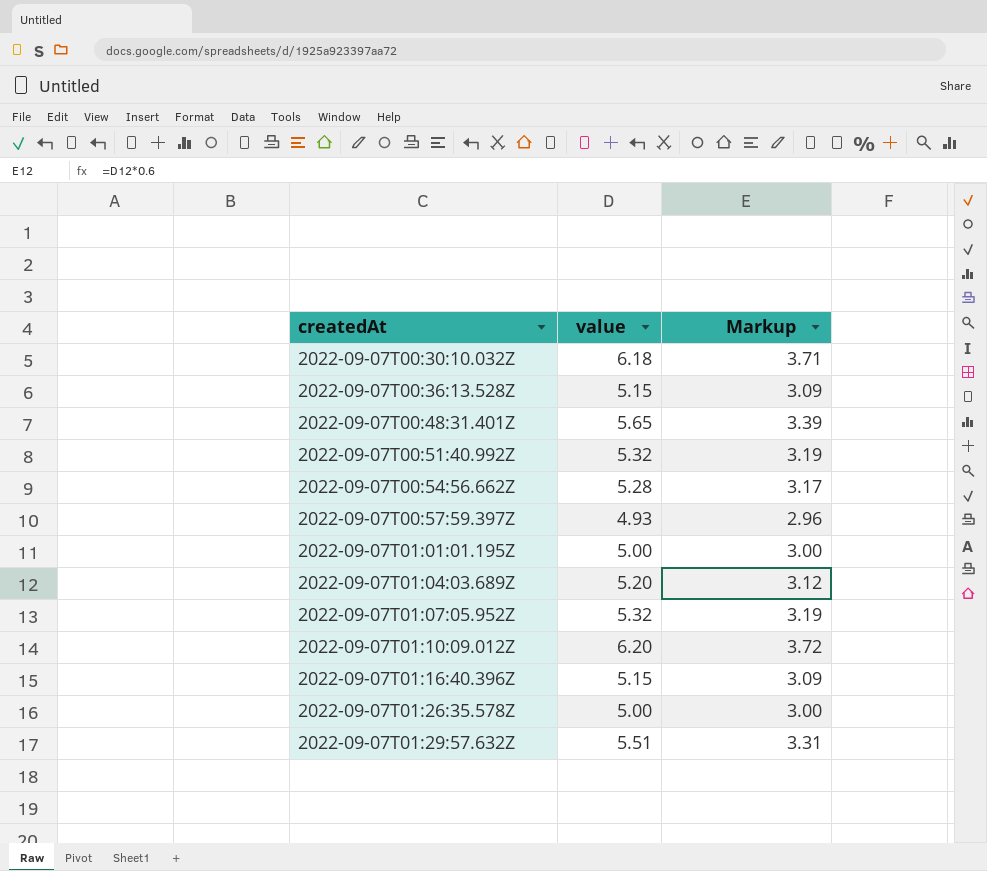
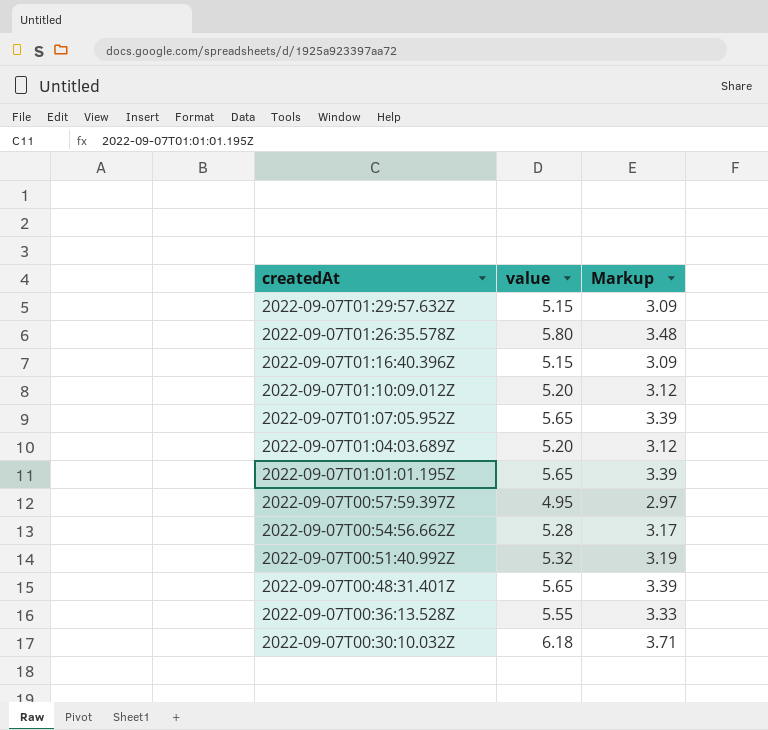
row order: createdAt ascending -> createdAt descending
2022-09-07T01:29:57.632Z | value: 5.51 -> 5.15
2022-09-07T01:29:57.632Z | Markup: 3.31 -> 3.09
2022-09-07T01:26:35.578Z | value: 5.00 -> 5.80
2022-09-07T01:26:35.578Z | Markup: 3.00 -> 3.48
2022-09-07T01:10:09.012Z | value: 6.20 -> 5.20
2022-09-07T01:10:09.012Z | Markup: 3.72 -> 3.12
2022-09-07T01:07:05.952Z | value: 5.32 -> 5.65
2022-09-07T01:07:05.952Z | Markup: 3.19 -> 3.39
2022-09-07T01:01:01.195Z | value: 5.00 -> 5.65
2022-09-07T01:01:01.195Z | Markup: 3.00 -> 3.39
2022-09-07T00:57:59.397Z | value: 4.93 -> 4.95
2022-09-07T00:57:59.397Z | Markup: 2.96 -> 2.97
2022-09-07T00:36:13.528Z | value: 5.15 -> 5.55
2022-09-07T00:36:13.528Z | Markup: 3.09 -> 3.33

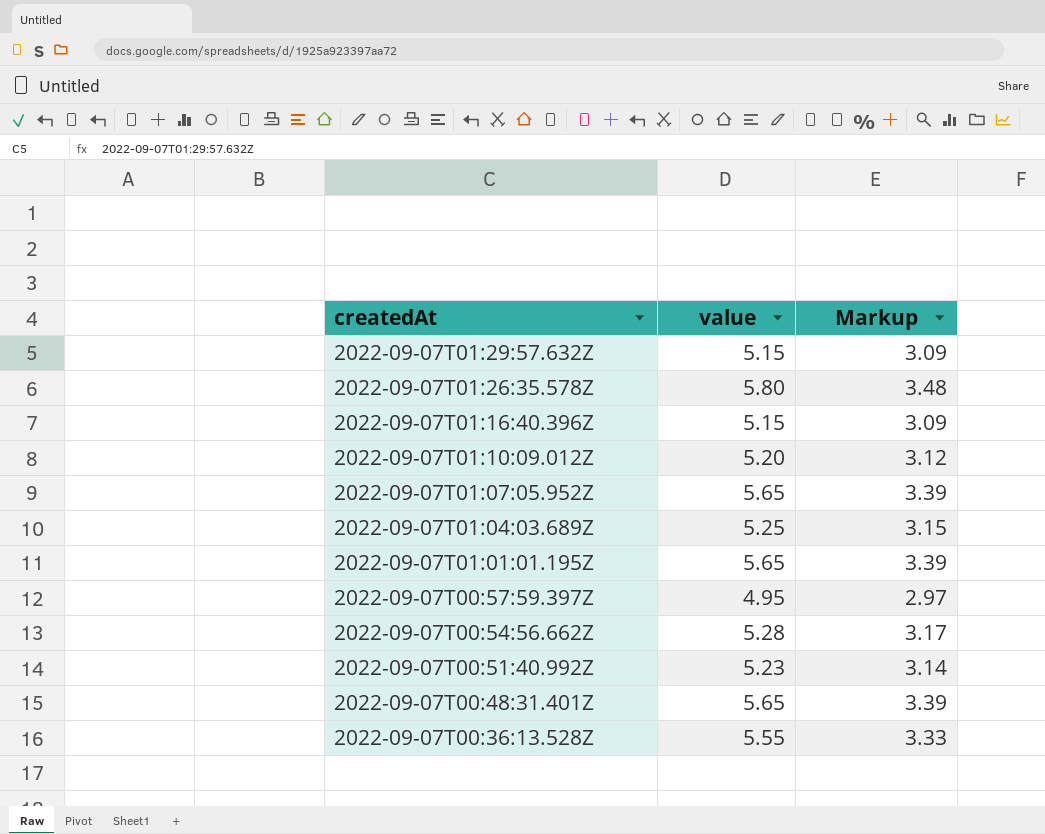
row 2022-09-07T00:30:10.032Z: 6.18 | 3.71 -> none
2022-09-07T01:04:03.689Z | value: 5.20 -> 5.25
2022-09-07T01:04:03.689Z | Markup: 3.12 -> 3.15
2022-09-07T00:51:40.992Z | value: 5.32 -> 5.23
2022-09-07T00:51:40.992Z | Markup: 3.19 -> 3.14

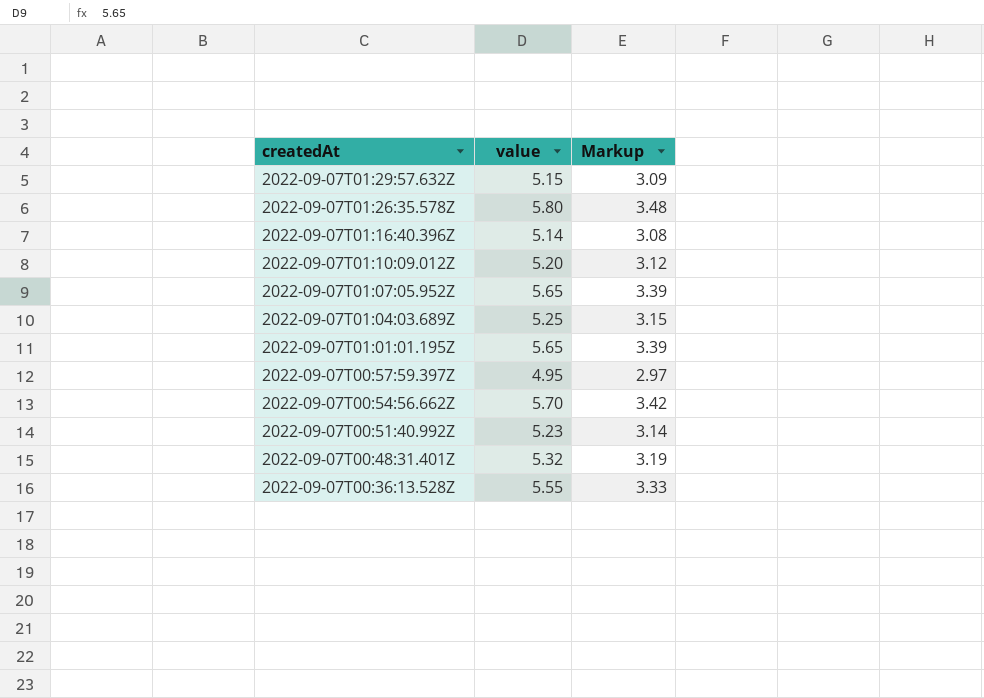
2022-09-07T01:16:40.396Z | value: 5.15 -> 5.14
2022-09-07T01:16:40.396Z | Markup: 3.09 -> 3.08
2022-09-07T00:54:56.662Z | value: 5.28 -> 5.70
2022-09-07T00:54:56.662Z | Markup: 3.17 -> 3.42
2022-09-07T00:48:31.401Z | value: 5.65 -> 5.32
2022-09-07T00:48:31.401Z | Markup: 3.39 -> 3.19

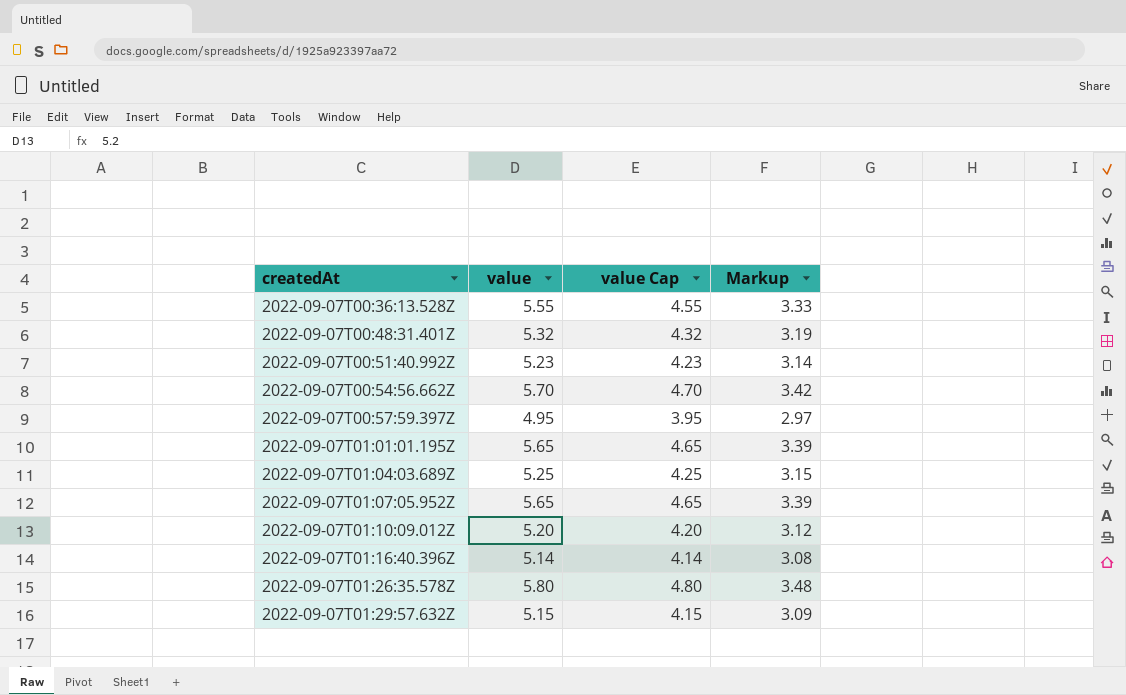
row order: createdAt descending -> createdAt ascending
column value Cap | formula: none -> [value] - 1

